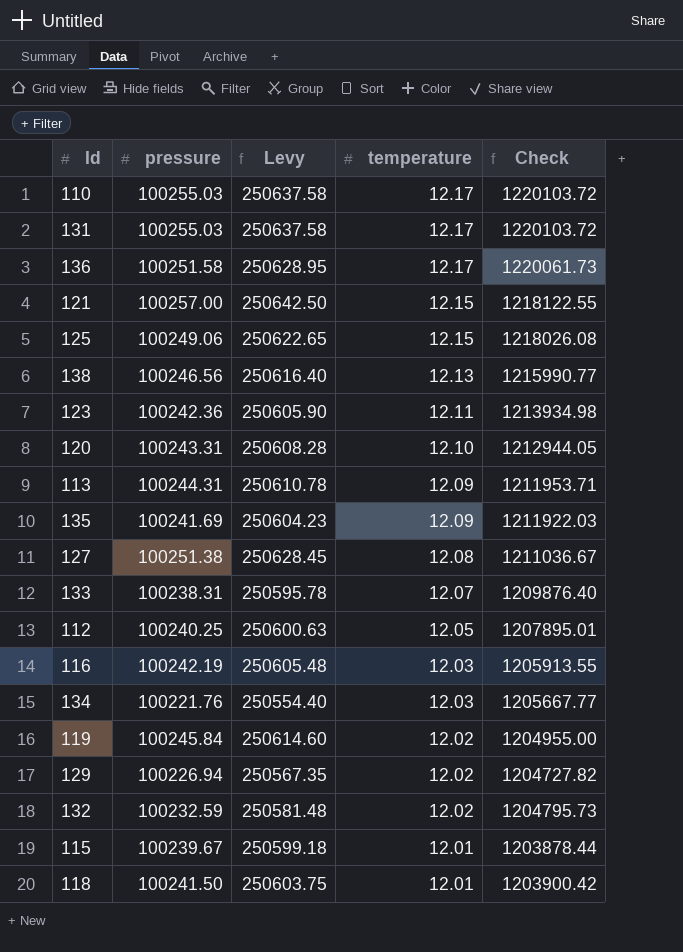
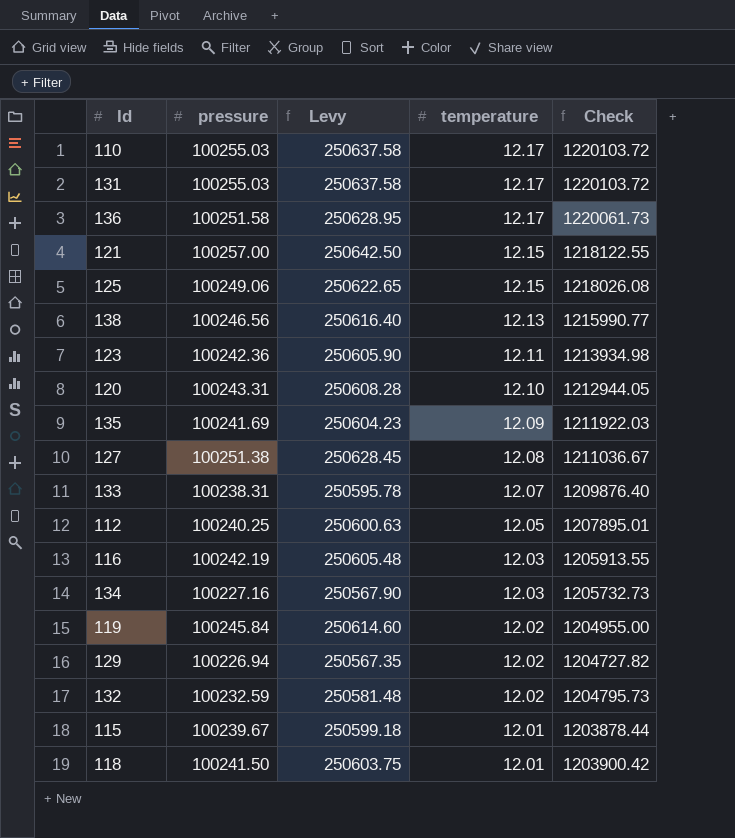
row 113: 100244.31 | 250610.78 | 12.09 | 1211953.71 -> none
134 | pressure: 100221.76 -> 100227.16
134 | Levy: 250554.40 -> 250567.90
134 | Check: 1205667.77 -> 1205732.73

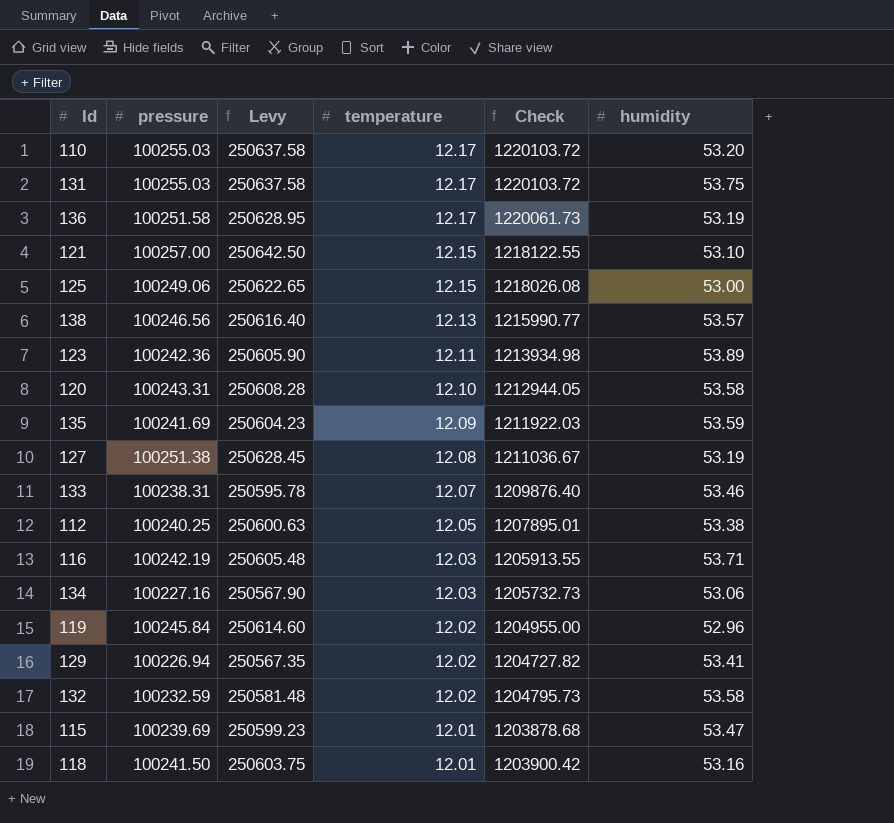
column humidity | position: none -> 6
115 | pressure: 100239.67 -> 100239.69
115 | Levy: 250599.18 -> 250599.23
115 | Check: 1203878.44 -> 1203878.68

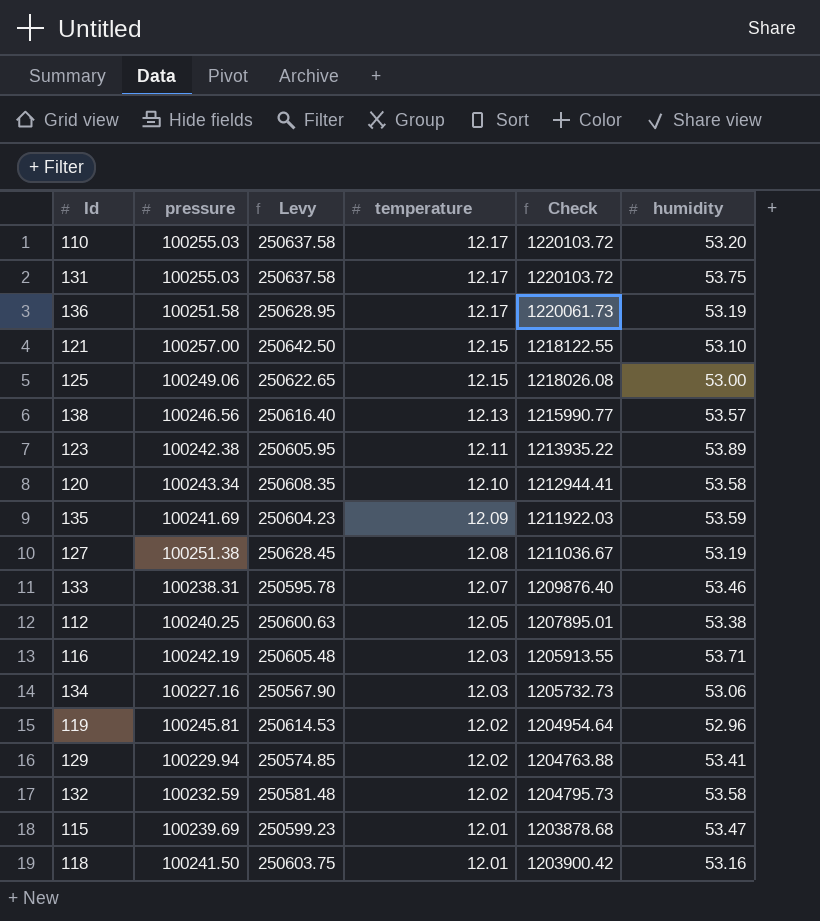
123 | pressure: 100242.36 -> 100242.38
123 | Levy: 250605.90 -> 250605.95
123 | Check: 1213934.98 -> 1213935.22
120 | pressure: 100243.31 -> 100243.34
120 | Levy: 250608.28 -> 250608.35
120 | Check: 1212944.05 -> 1212944.41
119 | pressure: 100245.84 -> 100245.81
119 | Levy: 250614.60 -> 250614.53
119 | Check: 1204955.00 -> 1204954.64
129 | pressure: 100226.94 -> 100229.94
129 | Levy: 250567.35 -> 250574.85
129 | Check: 1204727.82 -> 1204763.88

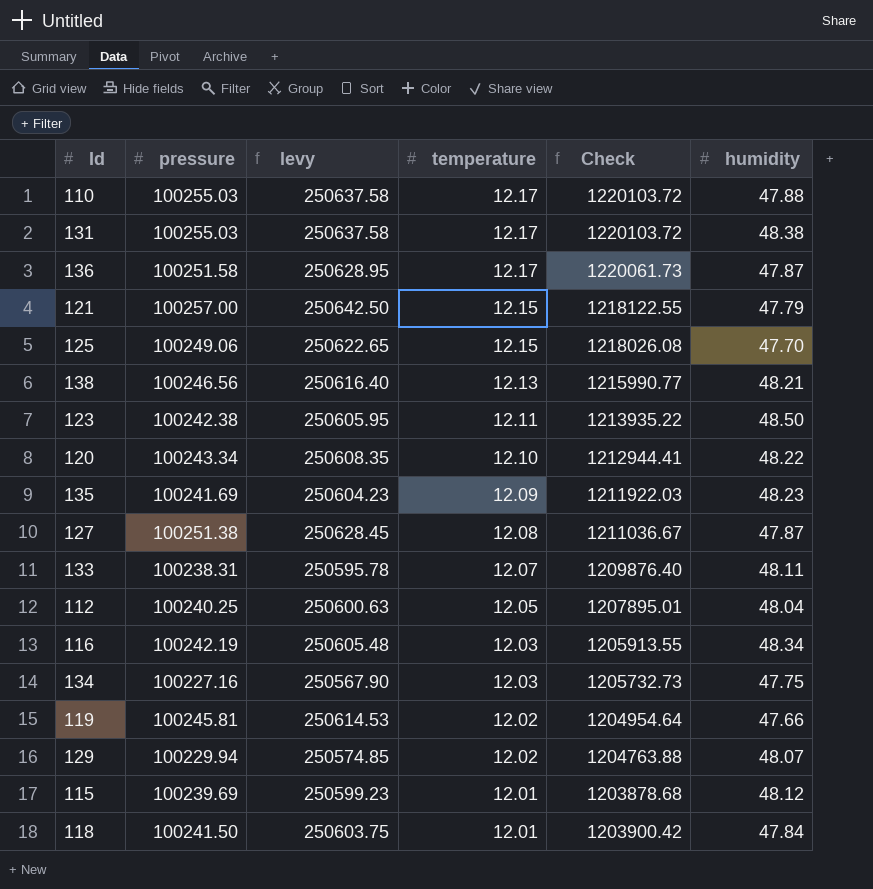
column name: Levy -> levy
row 132: 100232.59 | 250581.48 | 12.02 | 1204795.73 | 53.58 -> none
110 | humidity: 53.20 -> 47.88
131 | humidity: 53.75 -> 48.38
136 | humidity: 53.19 -> 47.87
121 | humidity: 53.10 -> 47.79
125 | humidity: 53.00 -> 47.70
138 | humidity: 53.57 -> 48.21
123 | humidity: 53.89 -> 48.50
120 | humidity: 53.58 -> 48.22
135 | humidity: 53.59 -> 48.23
127 | humidity: 53.19 -> 47.87
133 | humidity: 53.46 -> 48.11
112 | humidity: 53.38 -> 48.04
116 | humidity: 53.71 -> 48.34
134 | humidity: 53.06 -> 47.75
119 | humidity: 52.96 -> 47.66
129 | humidity: 53.41 -> 48.07
115 | humidity: 53.47 -> 48.12
118 | humidity: 53.16 -> 47.84

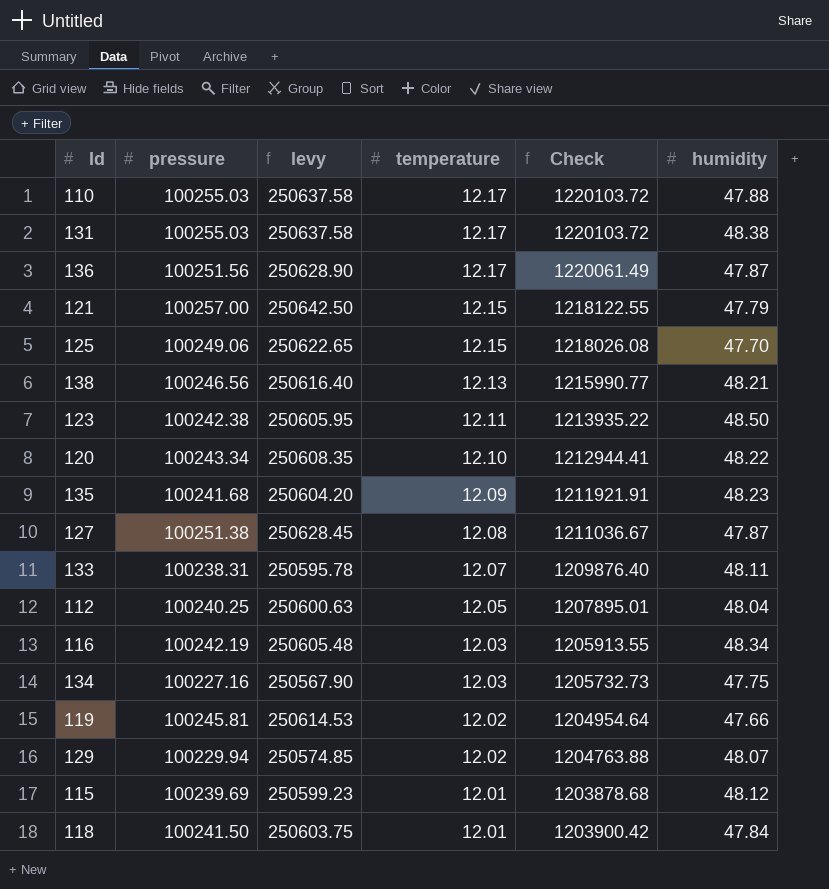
136 | pressure: 100251.58 -> 100251.56
136 | levy: 250628.95 -> 250628.90
136 | Check: 1220061.73 -> 1220061.49
135 | pressure: 100241.69 -> 100241.68
135 | levy: 250604.23 -> 250604.20
135 | Check: 1211922.03 -> 1211921.91

